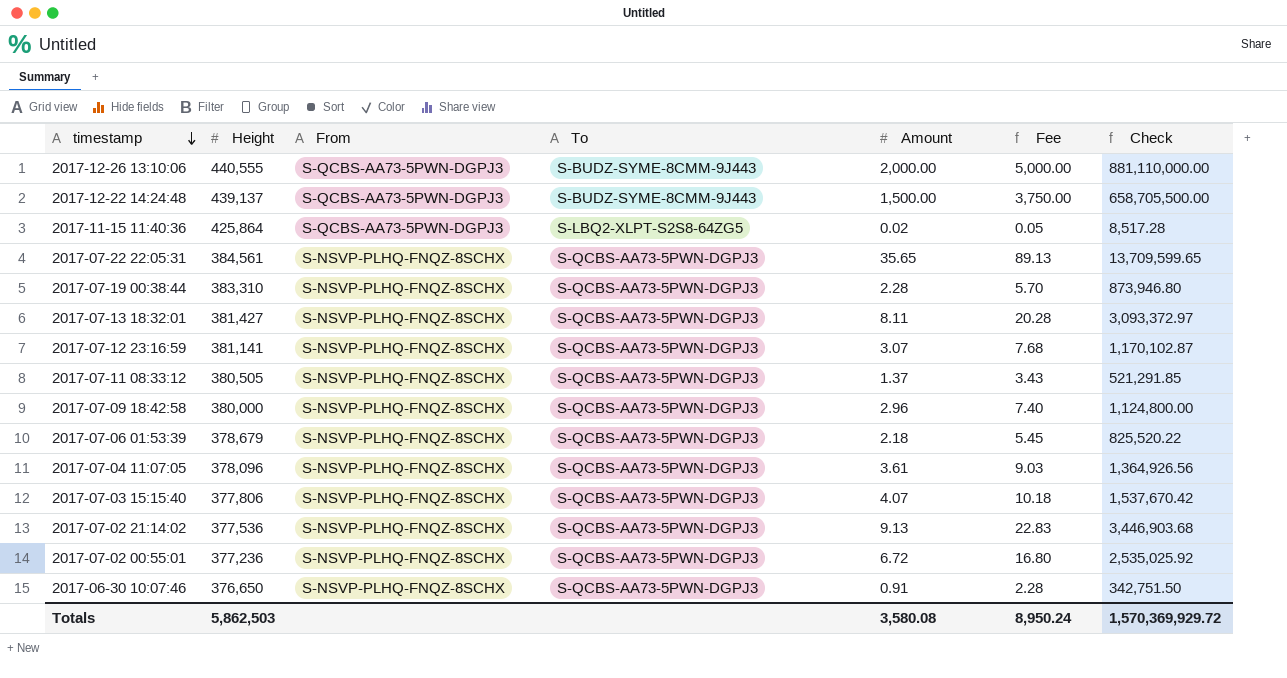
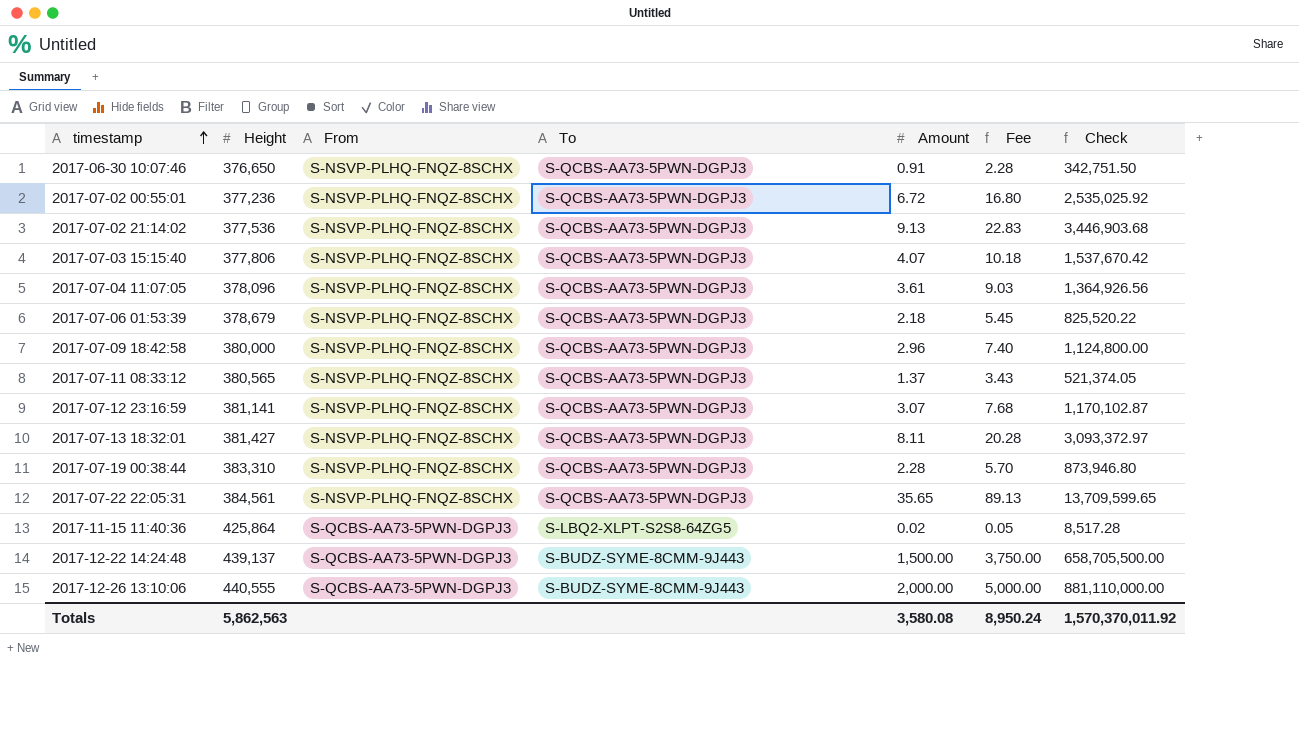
row order: timestamp descending -> timestamp ascending
2017-07-11 08:33:12 | Height: 380,505 -> 380,565
2017-07-11 08:33:12 | Check: 521,291.85 -> 521,374.05
Totals | Height: 5,862,503 -> 5,862,563
Totals | Check: 1,570,369,929.72 -> 1,570,370,011.92

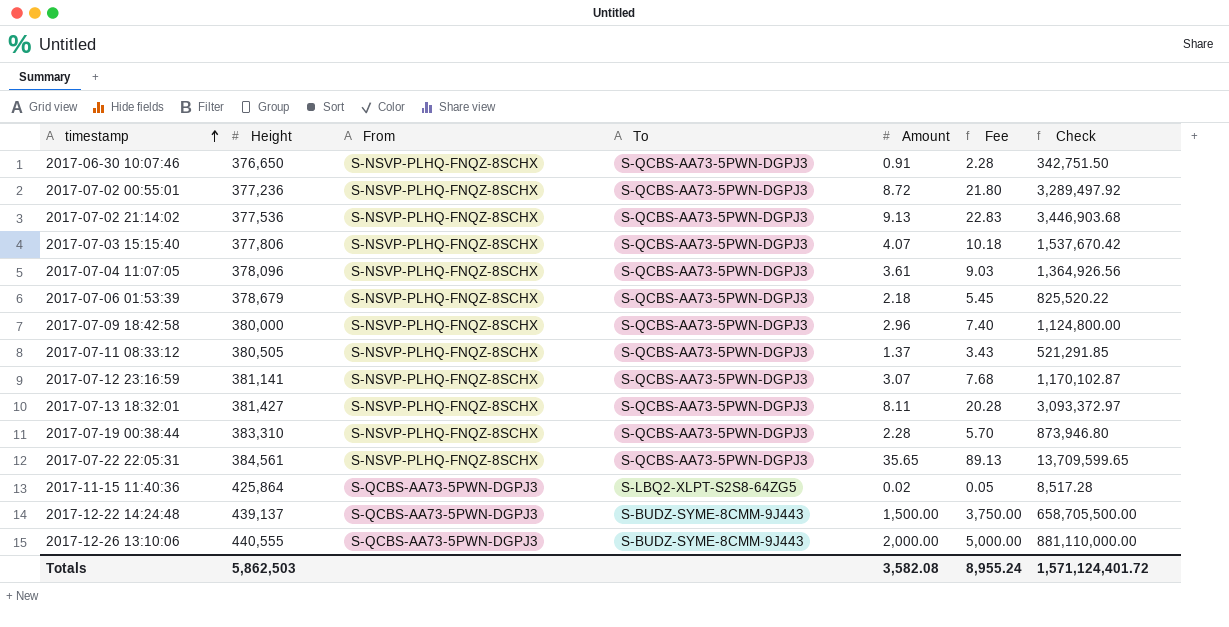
2017-07-02 00:55:01 | Amount: 6.72 -> 8.72
2017-07-02 00:55:01 | Fee: 16.80 -> 21.80
2017-07-02 00:55:01 | Check: 2,535,025.92 -> 3,289,497.92
2017-07-11 08:33:12 | Height: 380,565 -> 380,505
2017-07-11 08:33:12 | Check: 521,374.05 -> 521,291.85
Totals | Height: 5,862,563 -> 5,862,503
Totals | Amount: 3,580.08 -> 3,582.08
Totals | Fee: 8,950.24 -> 8,955.24
Totals | Check: 1,570,370,011.92 -> 1,571,124,401.72

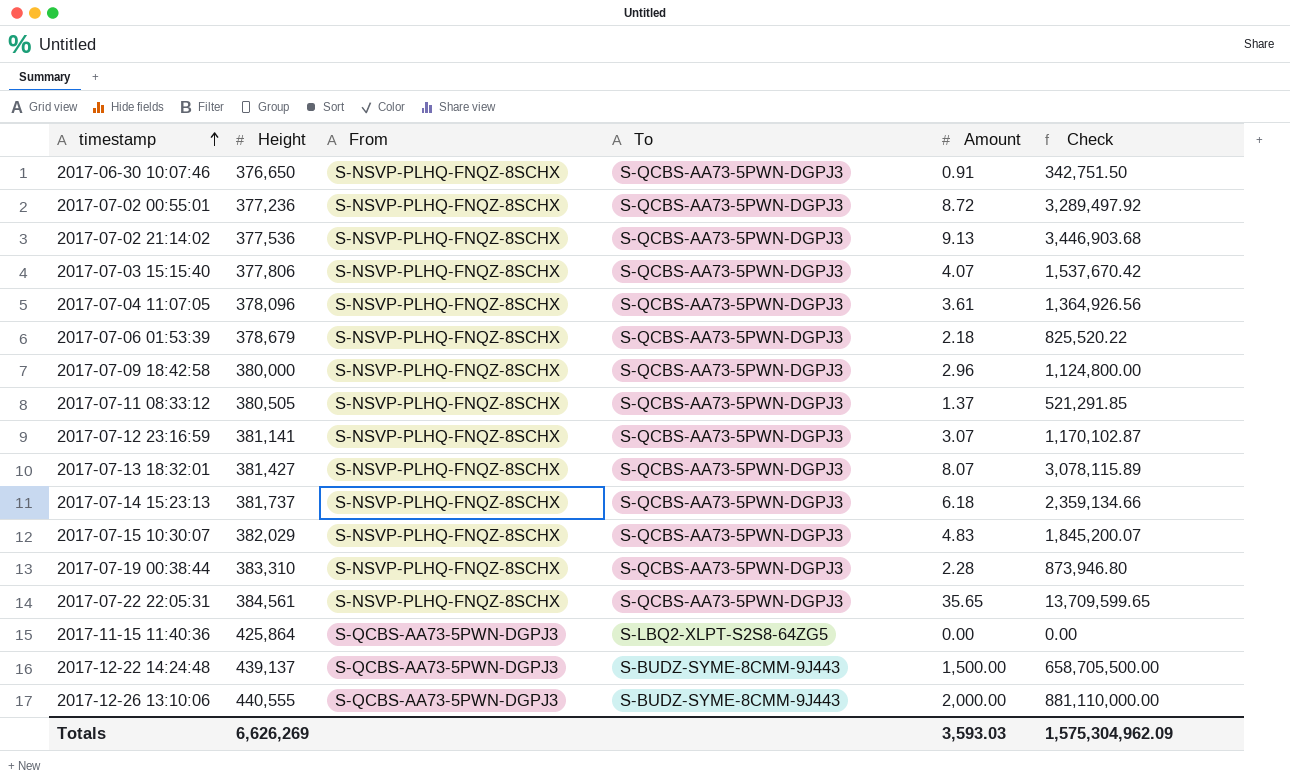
column Fee | formula: [Amount] * 2.5 -> none
2017-07-13 18:32:01 | Amount: 8.11 -> 8.07
2017-07-13 18:32:01 | Check: 3,093,372.97 -> 3,078,115.89
row 2017-07-14 15:23:13: none -> 381,737 | S-NSVP-PLHQ-FNQZ-8SCHX | S-QCBS-AA73-5PWN-DGPJ3 | 6.18 | 2,359,134.66
row 2017-07-15 10:30:07: none -> 382,029 | S-NSVP-PLHQ-FNQZ-8SCHX | S-QCBS-AA73-5PWN-DGPJ3 | 4.83 | 1,845,200.07
2017-11-15 11:40:36 | Amount: 0.02 -> 0.00
2017-11-15 11:40:36 | Check: 8,517.28 -> 0.00
Totals | Height: 5,862,503 -> 6,626,269
Totals | Amount: 3,582.08 -> 3,593.03
Totals | Check: 1,571,124,401.72 -> 1,575,304,962.09

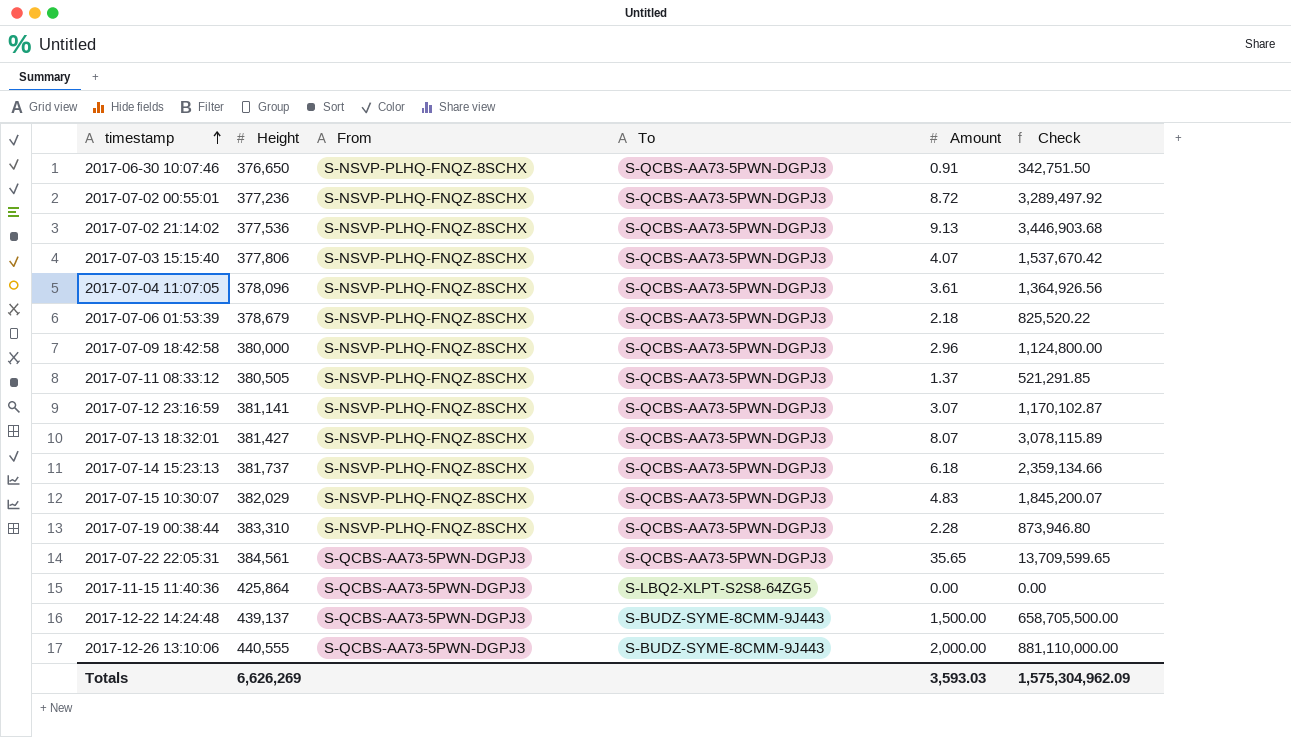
2017-07-22 22:05:31 | From: S-NSVP-PLHQ-FNQZ-8SCHX -> S-QCBS-AA73-5PWN-DGPJ3

